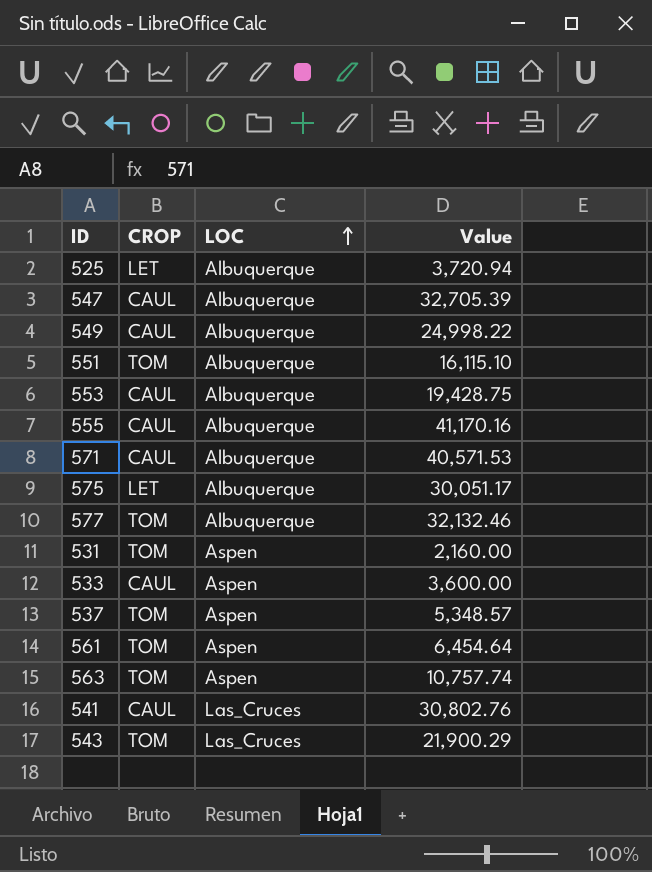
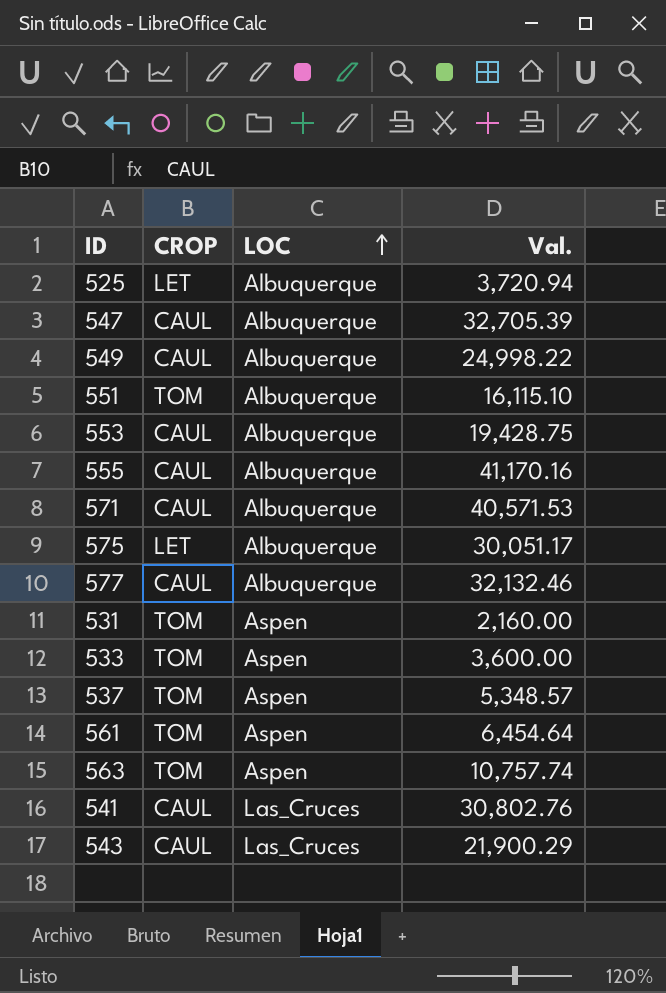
column name: Value -> Val.
577 | CROP: TOM -> CAUL
533 | CROP: CAUL -> TOM
543 | CROP: TOM -> CAUL

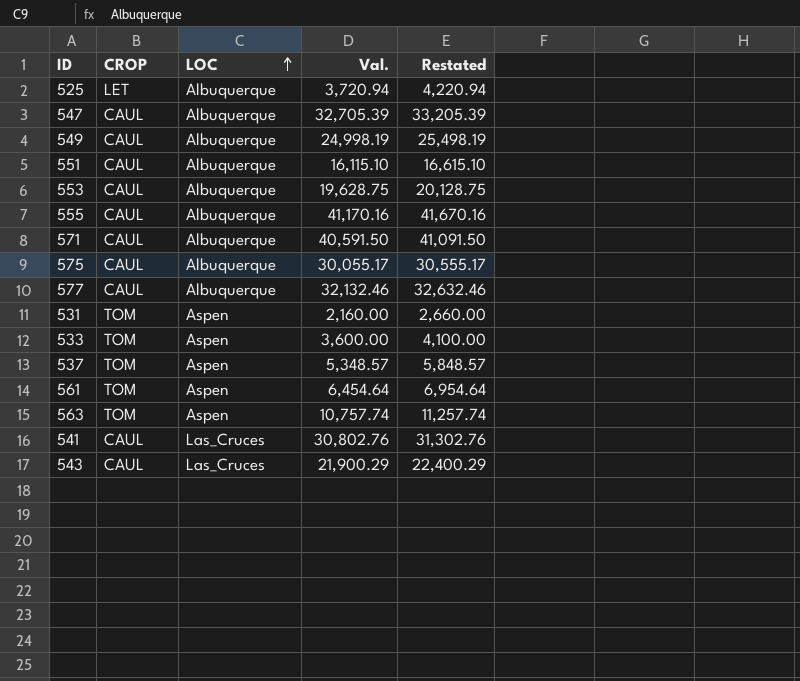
column Restated | formula: none -> [Val.] + 500
549 | Val.: 24,998.22 -> 24,998.19
551 | CROP: TOM -> CAUL
553 | Val.: 19,428.75 -> 19,628.75
571 | Val.: 40,571.53 -> 40,591.50
575 | CROP: LET -> CAUL
575 | Val.: 30,051.17 -> 30,055.17

